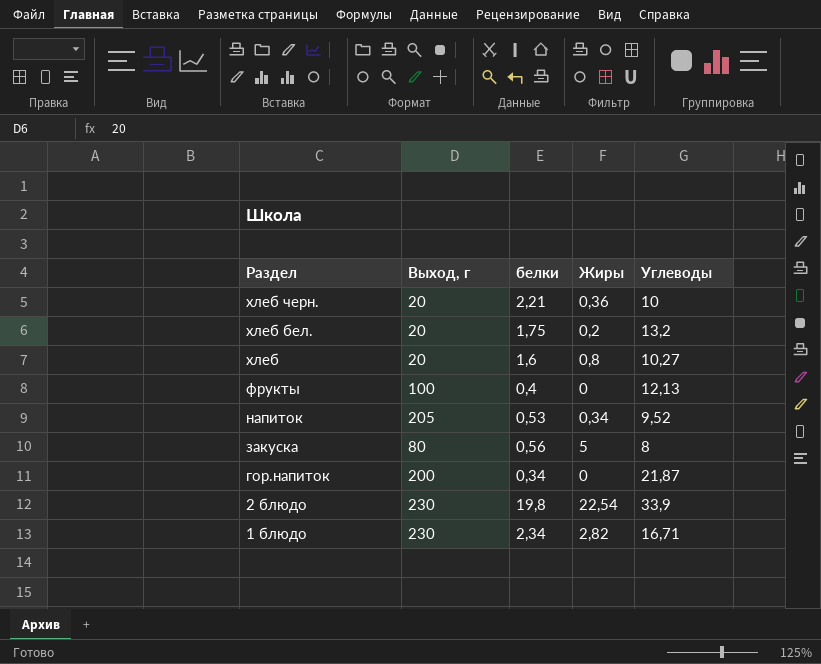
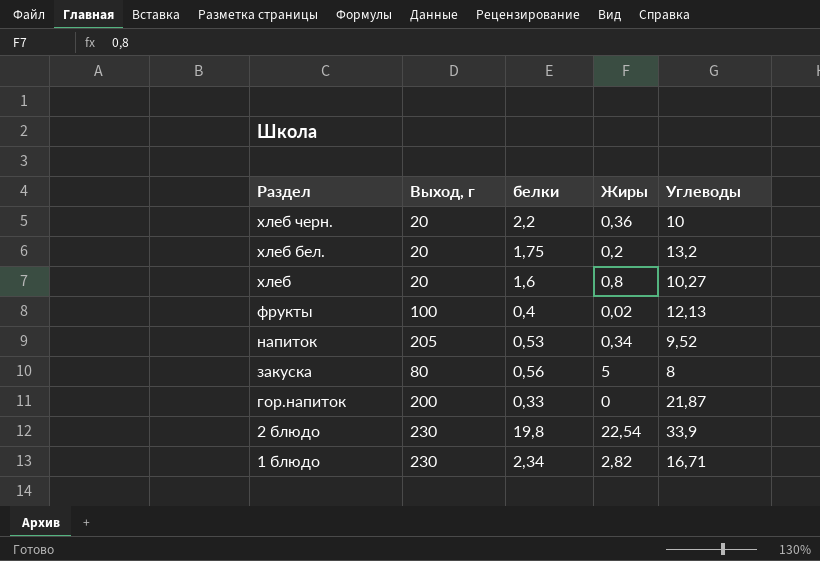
хлеб черн. | белки: 2,21 -> 2,2
фрукты | Жиры: 0 -> 0,02
гор.напиток | белки: 0,34 -> 0,33

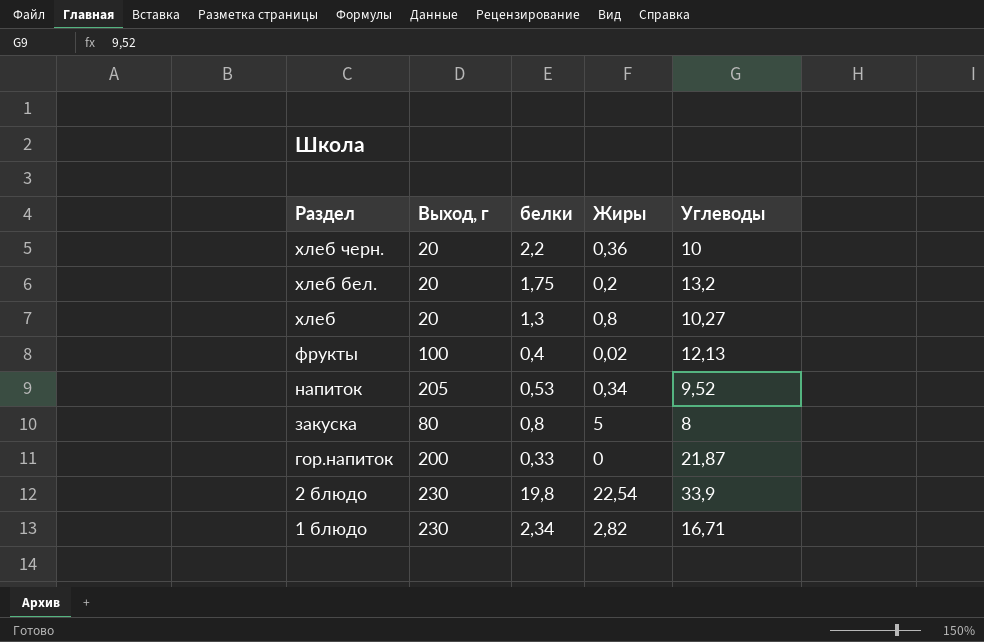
хлеб | белки: 1,6 -> 1,3
закуска | белки: 0,56 -> 0,8

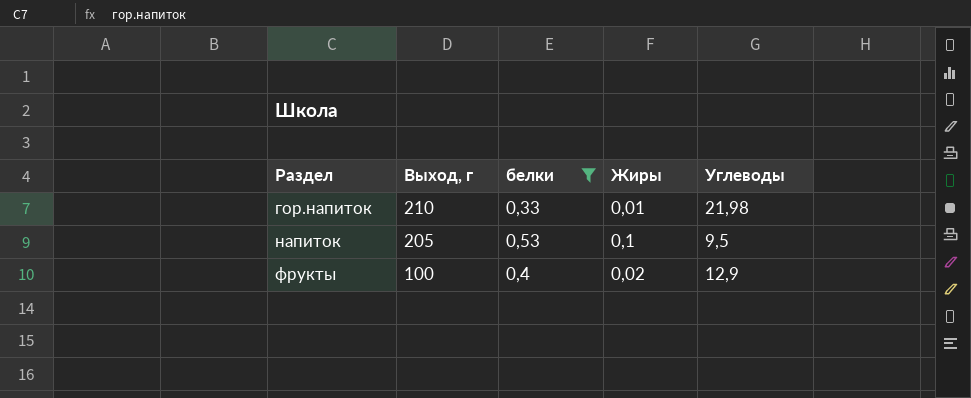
filter: none -> белки <= 0,53
row order: Раздел descending -> Раздел ascending
гор.напиток | Выход, г: 200 -> 210
гор.напиток | Жиры: 0 -> 0,01
гор.напиток | Углеводы: 21,87 -> 21,98
напиток | Жиры: 0,34 -> 0,1
напиток | Углеводы: 9,52 -> 9,5
фрукты | Углеводы: 12,13 -> 12,9

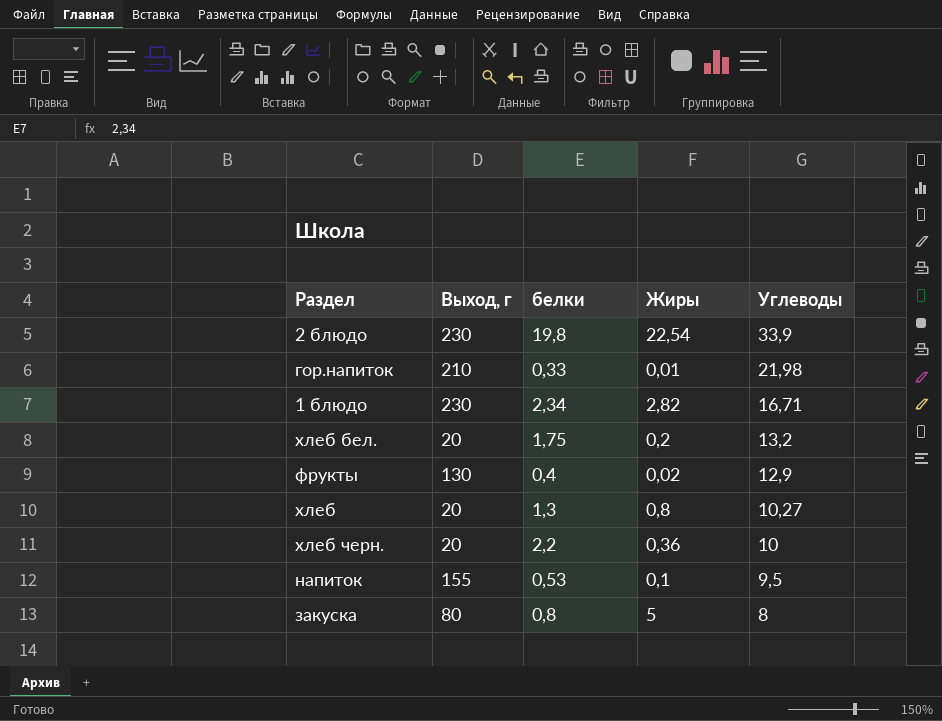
filter: белки <= 0,53 -> none
row order: Раздел ascending -> Углеводы descending
фрукты | Выход, г: 100 -> 130
напиток | Выход, г: 205 -> 155

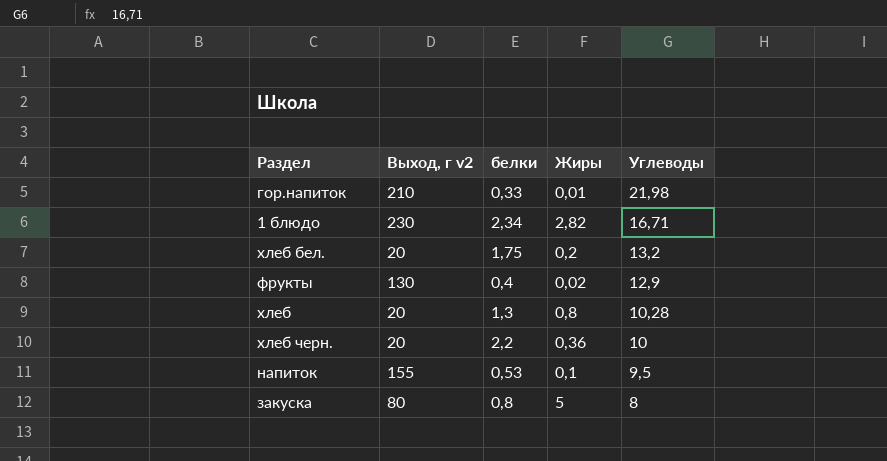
column name: Выход, г -> Выход, г v2
row 2 блюдо: 230 | 19,8 | 22,54 | 33,9 -> none
хлеб | Углеводы: 10,27 -> 10,28

